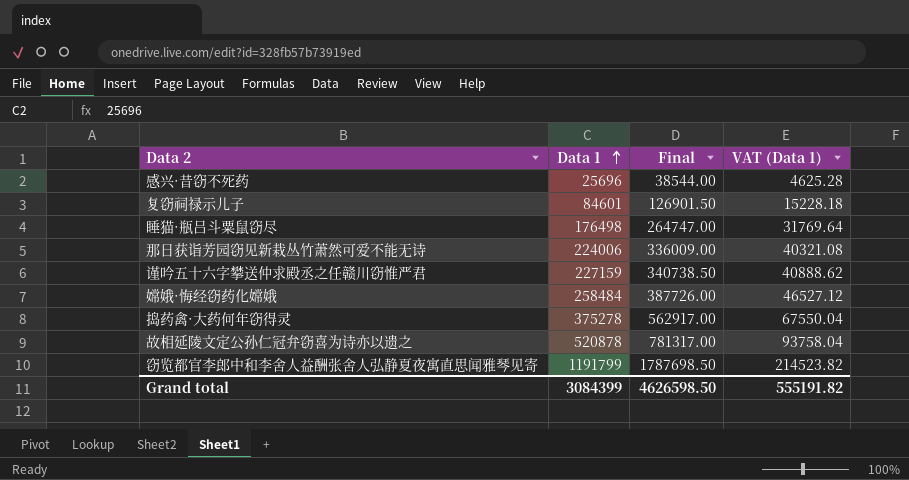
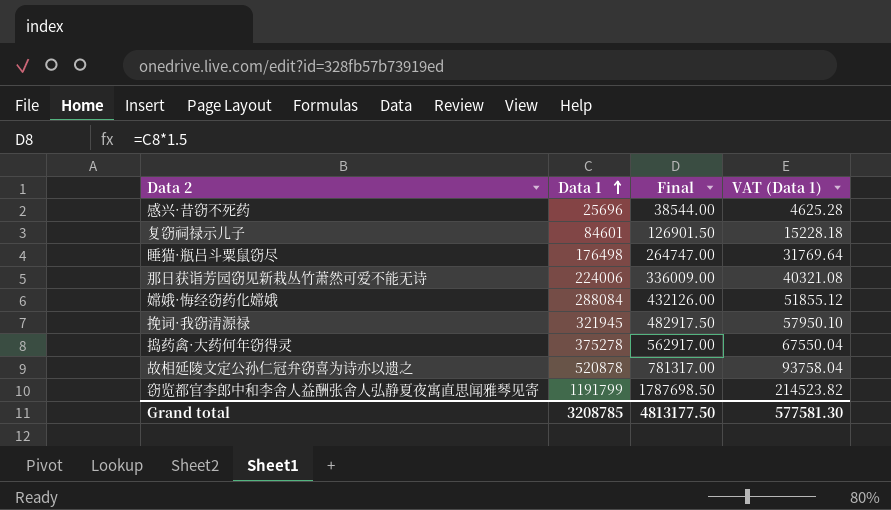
row 谨吟五十六字攀送仲求殿丞之任赣川窃惟严君: 227159 | 340738.50 | 40888.62 -> none
嫦娥·悔经窃药化嫦娥 | Data 1: 258484 -> 288084
嫦娥·悔经窃药化嫦娥 | Final: 387726.00 -> 432126.00
嫦娥·悔经窃药化嫦娥 | VAT (Data 1): 46527.12 -> 51855.12
row 挽词·我窃清源禄: none -> 321945 | 482917.50 | 57950.10
Grand total | Data 1: 3084399 -> 3208785
Grand total | Final: 4626598.50 -> 4813177.50
Grand total | VAT (Data 1): 555191.82 -> 577581.30

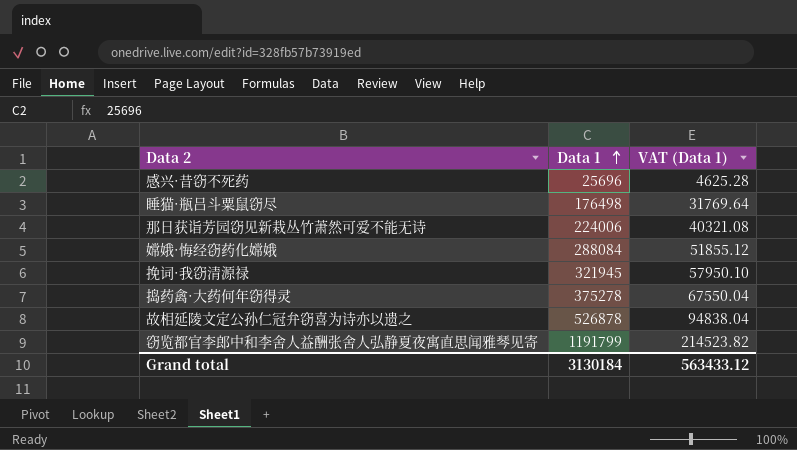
column Final | formula: [Data 1] * 1.5 -> none
row 复窃祠禄示儿子: 84601 | 126901.50 | 15228.18 -> none
故相延陵文定公孙仁冠弁窃喜为诗亦以遗之 | Data 1: 520878 -> 526878
故相延陵文定公孙仁冠弁窃喜为诗亦以遗之 | VAT (Data 1): 93758.04 -> 94838.04
Grand total | Data 1: 3208785 -> 3130184
Grand total | VAT (Data 1): 577581.30 -> 563433.12

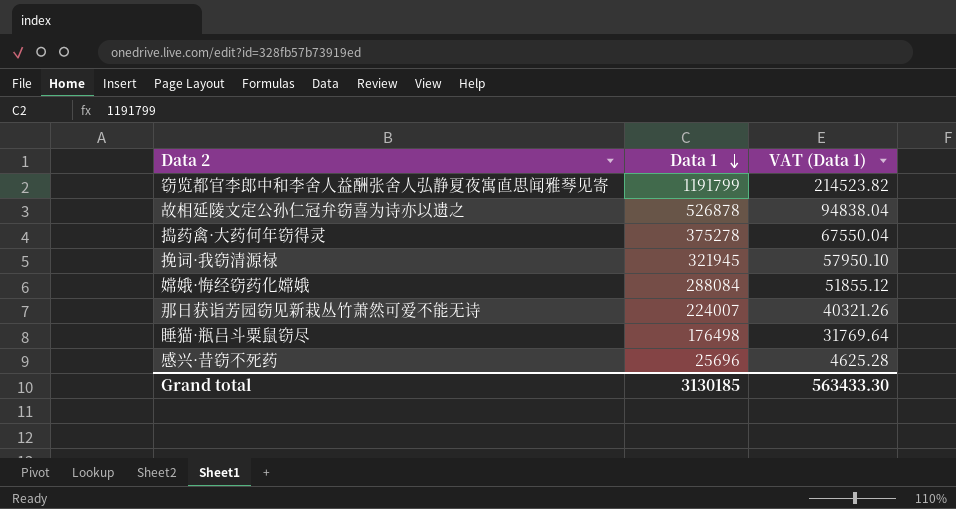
row order: Data 1 ascending -> Data 1 descending
那日获诣芳园窃见新栽丛竹萧然可爱不能无诗 | Data 1: 224006 -> 224007
那日获诣芳园窃见新栽丛竹萧然可爱不能无诗 | VAT (Data 1): 40321.08 -> 40321.26
Grand total | Data 1: 3130184 -> 3130185
Grand total | VAT (Data 1): 563433.12 -> 563433.30

